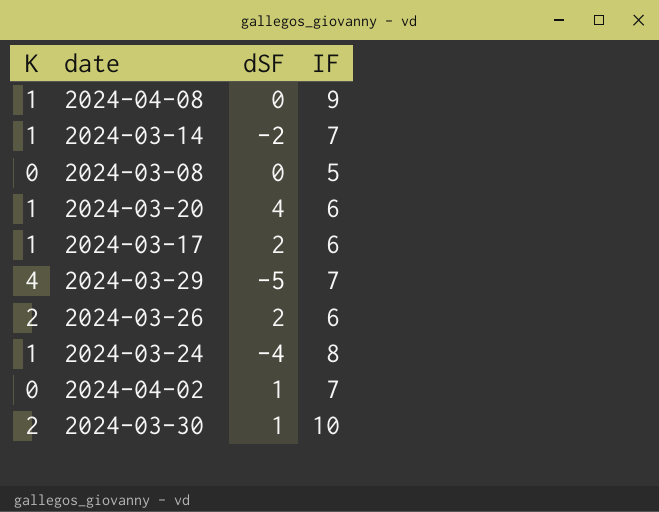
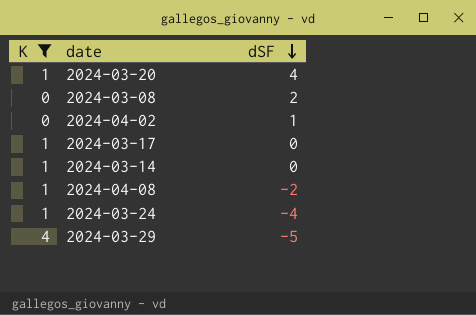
filter: none -> K != 2
row order: none -> dSF descending
column IF | position: 4 -> none
2024-03-08 | dSF: 0 -> 2
2024-03-17 | dSF: 2 -> 0
2024-03-14 | dSF: -2 -> 0
2024-04-08 | dSF: 0 -> -2

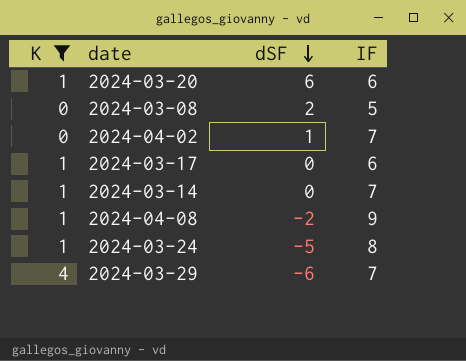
column IF | position: none -> 4
2024-03-20 | dSF: 4 -> 6
2024-03-24 | dSF: -4 -> -5
2024-03-29 | dSF: -5 -> -6

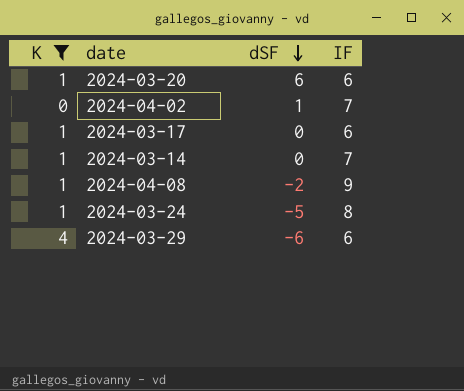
row 2024-03-08: 0 | 2 | 5 -> none
2024-03-29 | IF: 7 -> 6

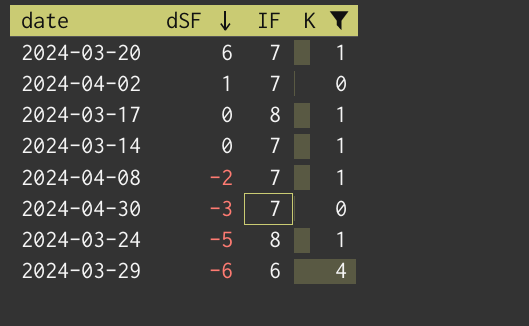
column K | position: 1 -> 4
2024-03-20 | IF: 6 -> 7
2024-03-17 | IF: 6 -> 8
2024-04-08 | IF: 9 -> 7
row 2024-04-30: none -> -3 | 7 | 0

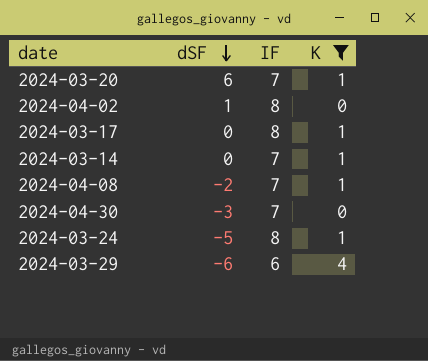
2024-04-02 | IF: 7 -> 8

